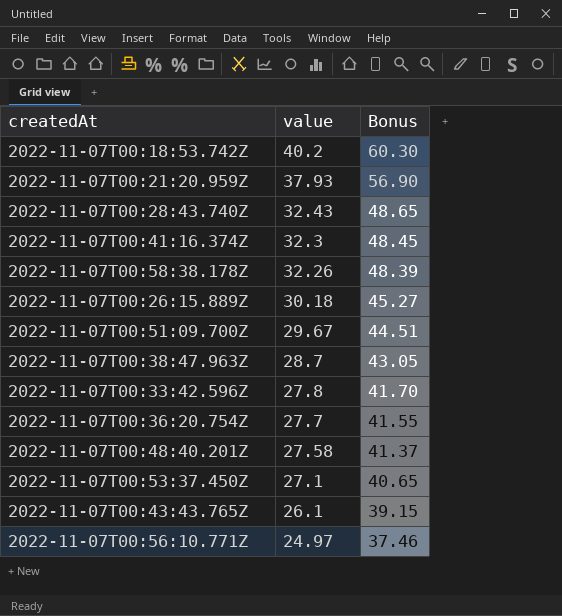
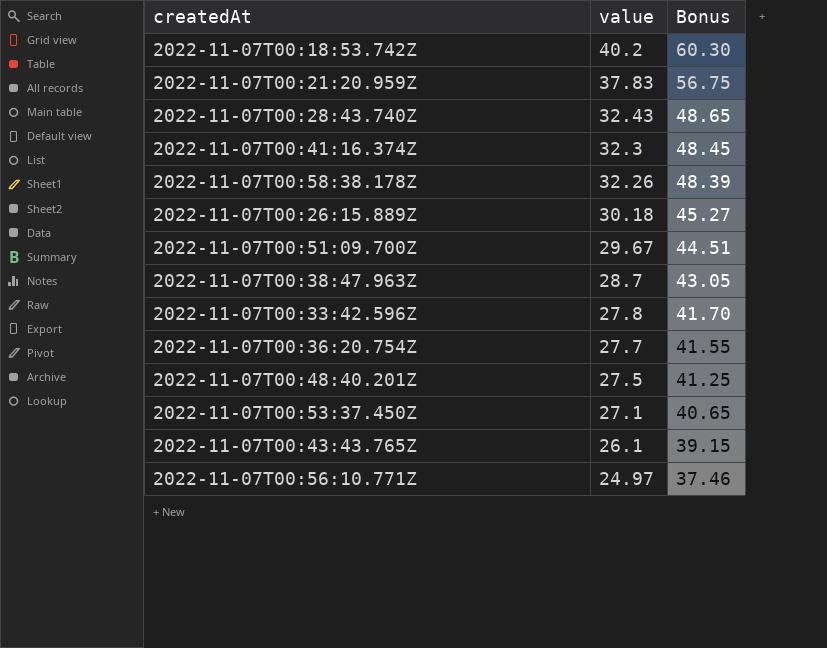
2022-11-07T00:21:20.959Z | value: 37.93 -> 37.83
2022-11-07T00:21:20.959Z | Bonus: 56.90 -> 56.75
2022-11-07T00:48:40.201Z | value: 27.58 -> 27.5
2022-11-07T00:48:40.201Z | Bonus: 41.37 -> 41.25

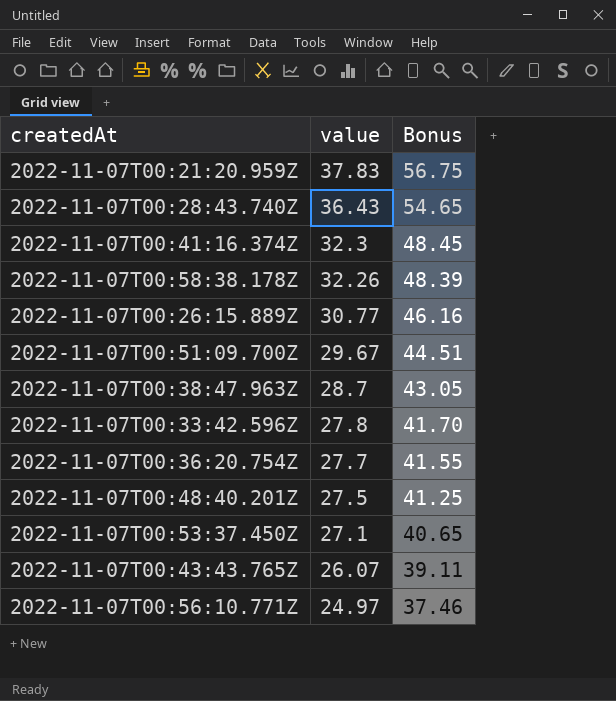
row 2022-11-07T00:18:53.742Z: 40.2 | 60.30 -> none
2022-11-07T00:28:43.740Z | value: 32.43 -> 36.43
2022-11-07T00:28:43.740Z | Bonus: 48.65 -> 54.65
2022-11-07T00:26:15.889Z | value: 30.18 -> 30.77
2022-11-07T00:26:15.889Z | Bonus: 45.27 -> 46.16
2022-11-07T00:43:43.765Z | value: 26.1 -> 26.07
2022-11-07T00:43:43.765Z | Bonus: 39.15 -> 39.11

